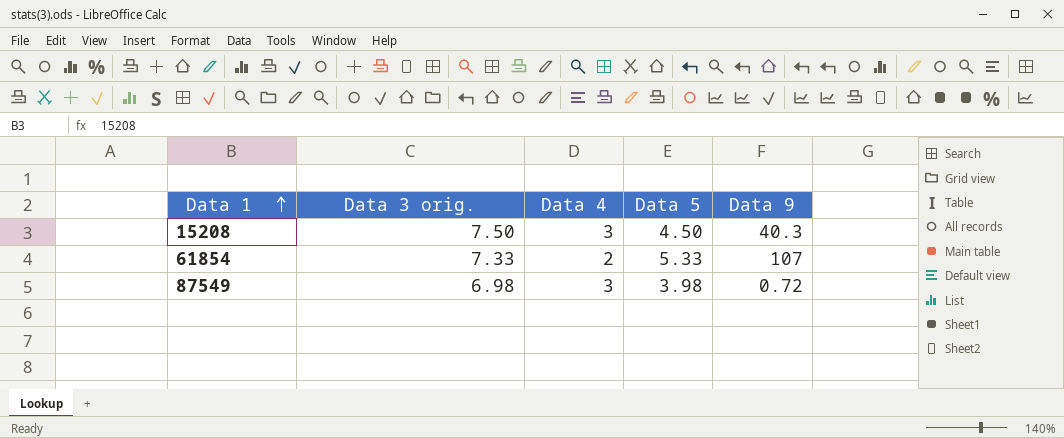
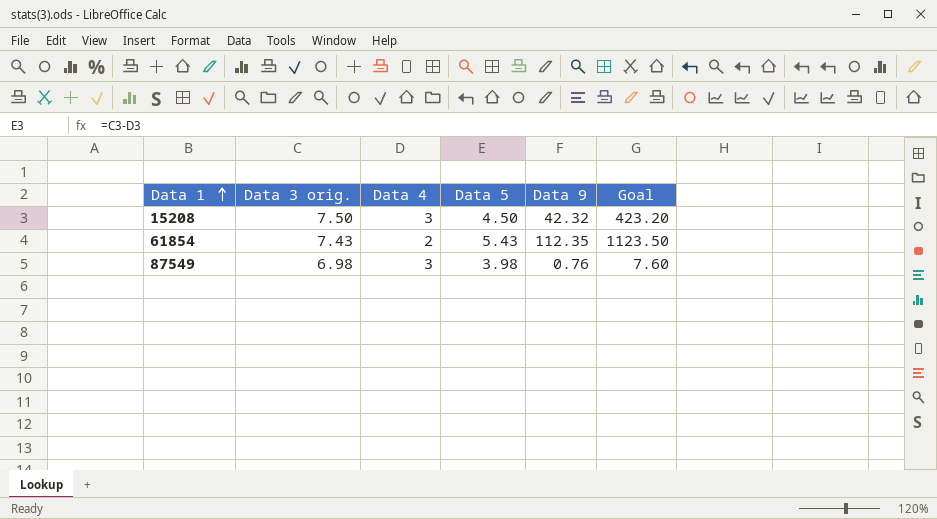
column Goal | formula: none -> [Data 9] * 10
15208 | Data 9: 40.3 -> 42.32
61854 | Data 3 orig.: 7.33 -> 7.43
61854 | Data 5: 5.33 -> 5.43
61854 | Data 9: 107 -> 112.35
87549 | Data 9: 0.72 -> 0.76

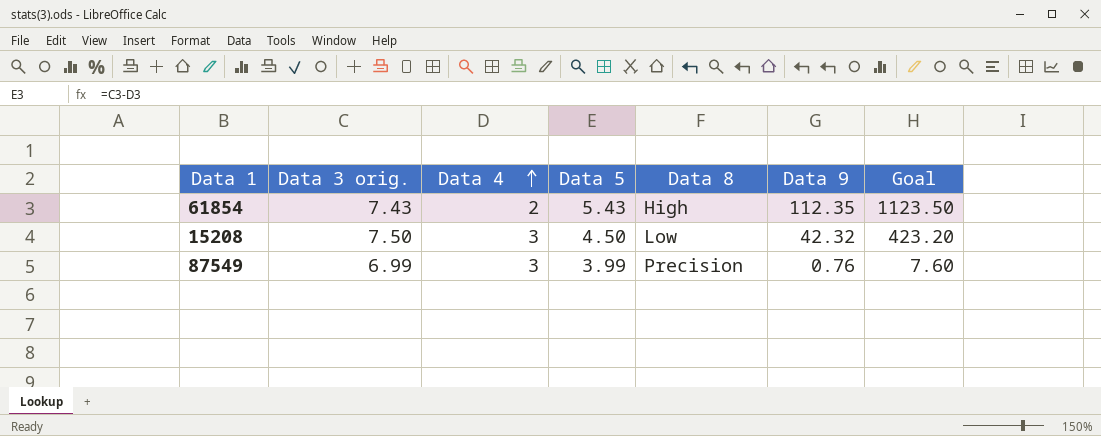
row order: Data 1 ascending -> Data 4 ascending
column Data 8 | position: none -> 5
87549 | Data 3 orig.: 6.98 -> 6.99
87549 | Data 5: 3.98 -> 3.99

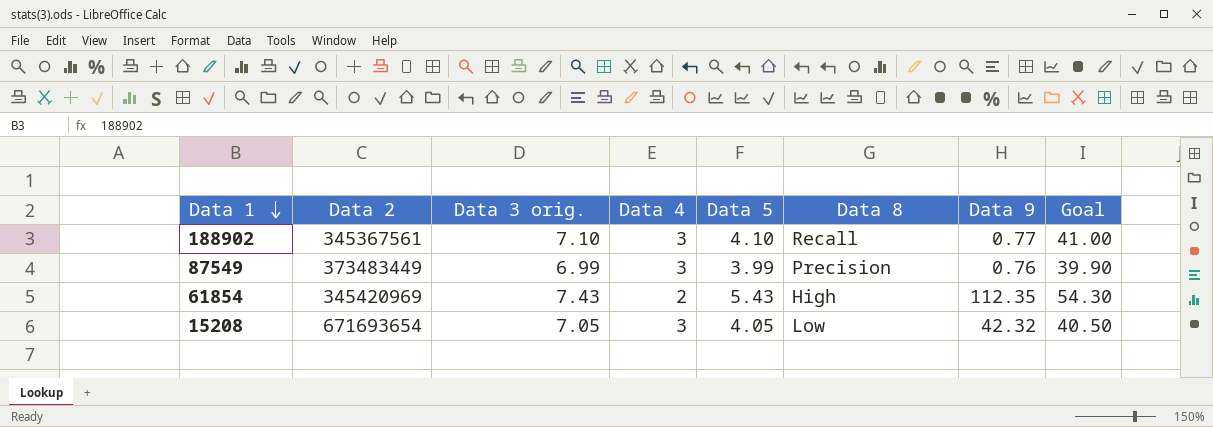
row order: Data 4 ascending -> Data 1 descending
column Data 2 | position: none -> 2
column Goal | formula: [Data 9] * 10 -> [Data 5] * 10
row 188902: none -> 345367561 | 7.10 | 3 | 4.10 | Recall | 0.77 | 41.00
15208 | Data 3 orig.: 7.50 -> 7.05
15208 | Data 5: 4.50 -> 4.05

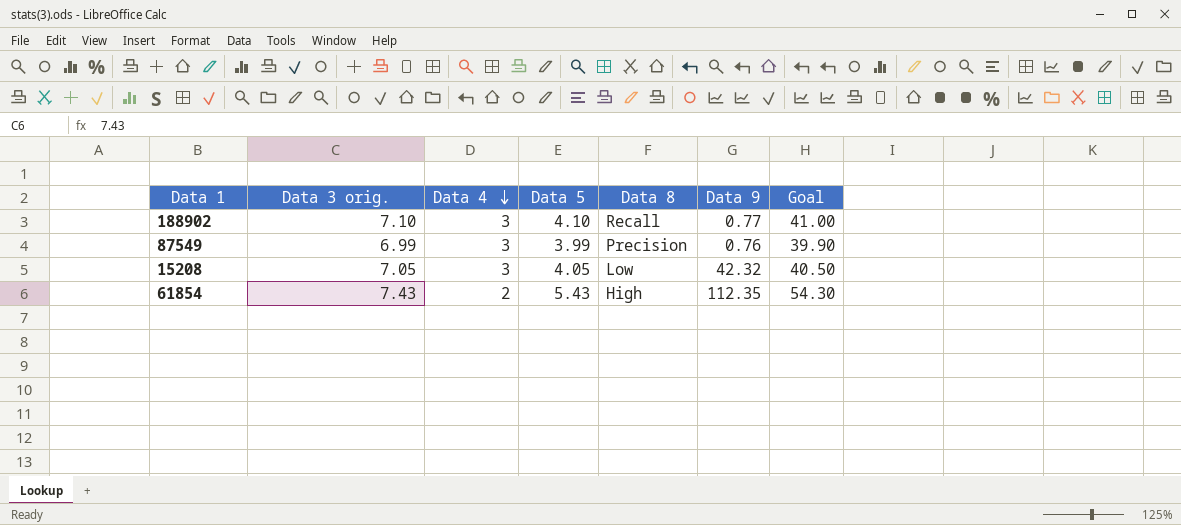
row order: Data 1 descending -> Data 4 descending
column Data 2 | position: 2 -> none

